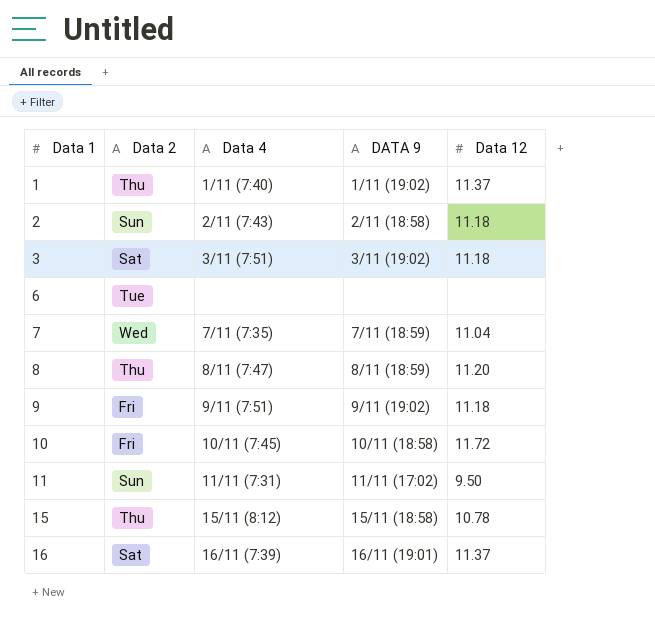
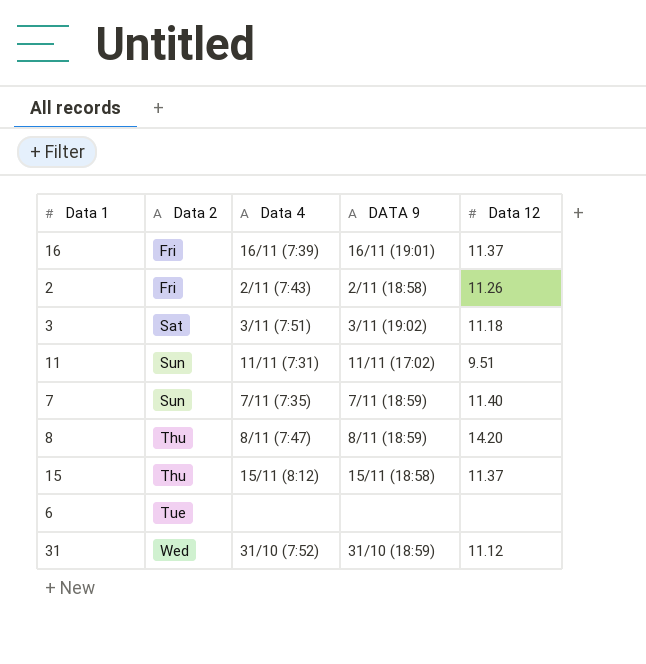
row order: Data 1 ascending -> Data 2 ascending
row 1: Thu | 1/11 (7:40) | 1/11 (19:02) | 11.37 -> none
row 9: Fri | 9/11 (7:51) | 9/11 (19:02) | 11.18 -> none
row 10: Fri | 10/11 (7:45) | 10/11 (18:58) | 11.72 -> none
16 | Data 2: Sat -> Fri
2 | Data 2: Sun -> Fri
2 | Data 12: 11.18 -> 11.26
11 | Data 12: 9.50 -> 9.51
7 | Data 2: Wed -> Sun
7 | Data 12: 11.04 -> 11.40
8 | Data 12: 11.20 -> 14.20
15 | Data 12: 10.78 -> 11.37
row 31: none -> Wed | 31/10 (7:52) | 31/10 (18:59) | 11.12

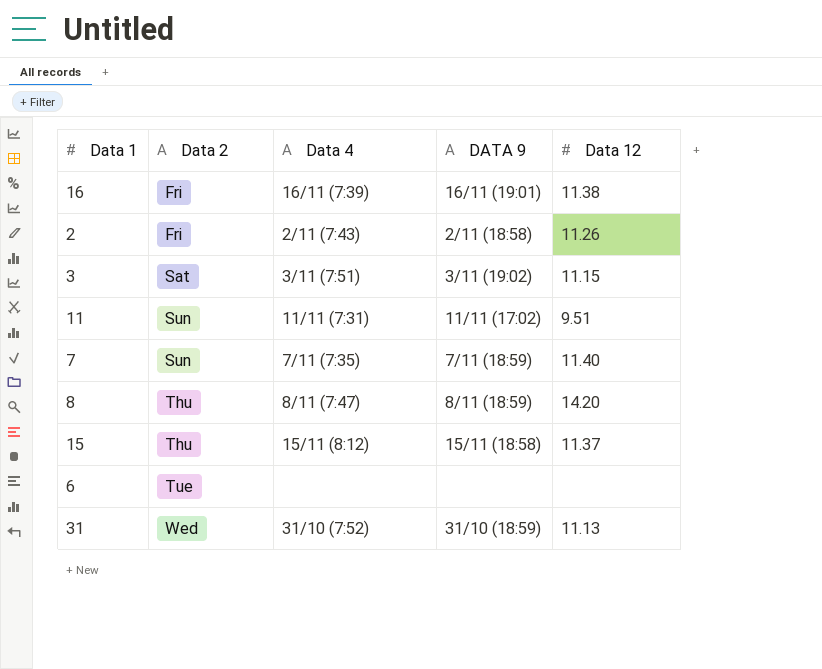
16 | Data 12: 11.37 -> 11.38
3 | Data 12: 11.18 -> 11.15
31 | Data 12: 11.12 -> 11.13

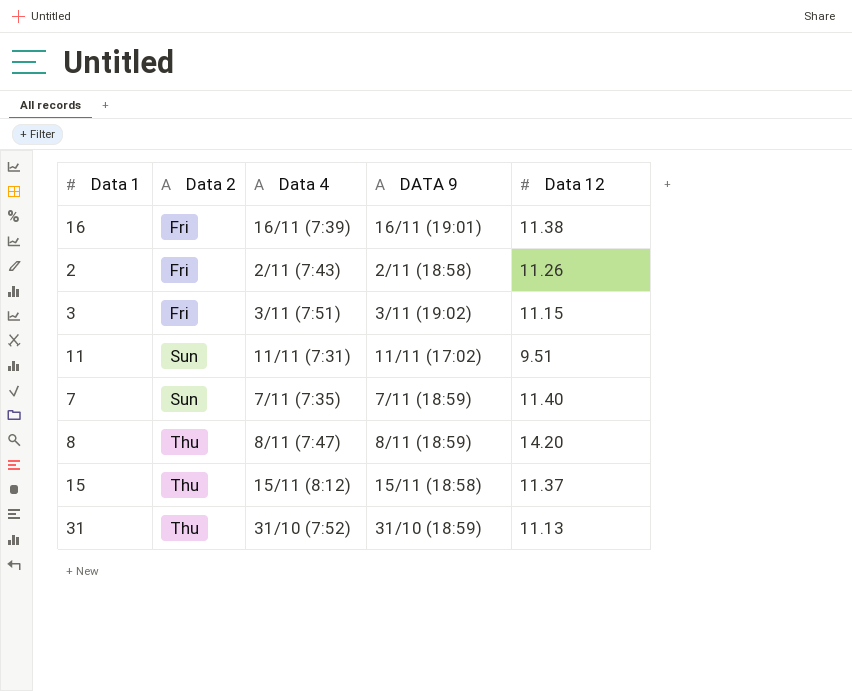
row 6: Tue | none | none | none -> none
3 | Data 2: Sat -> Fri
31 | Data 2: Wed -> Thu

